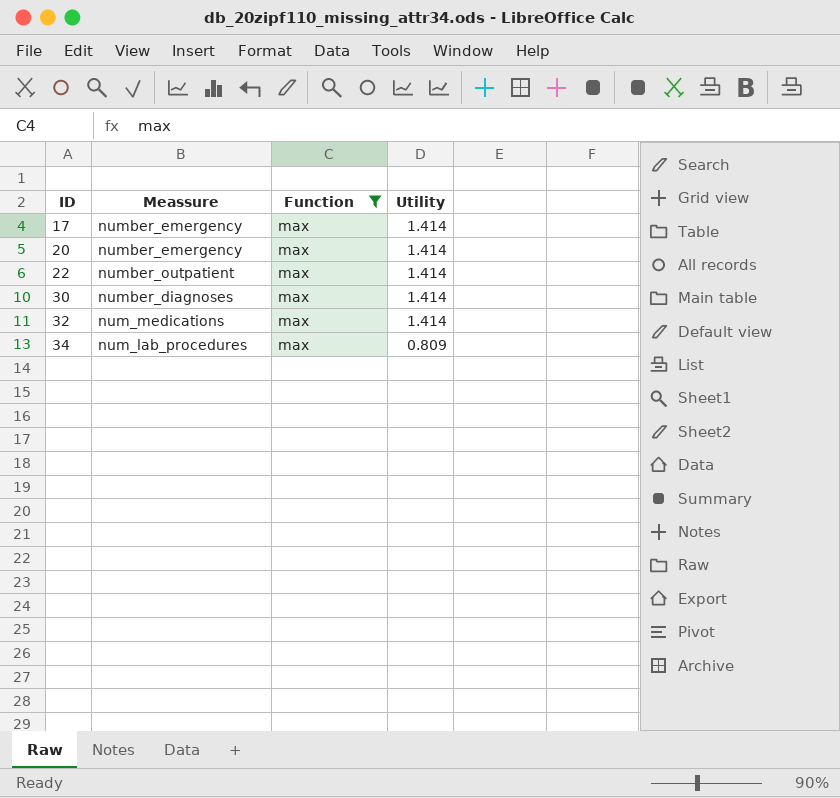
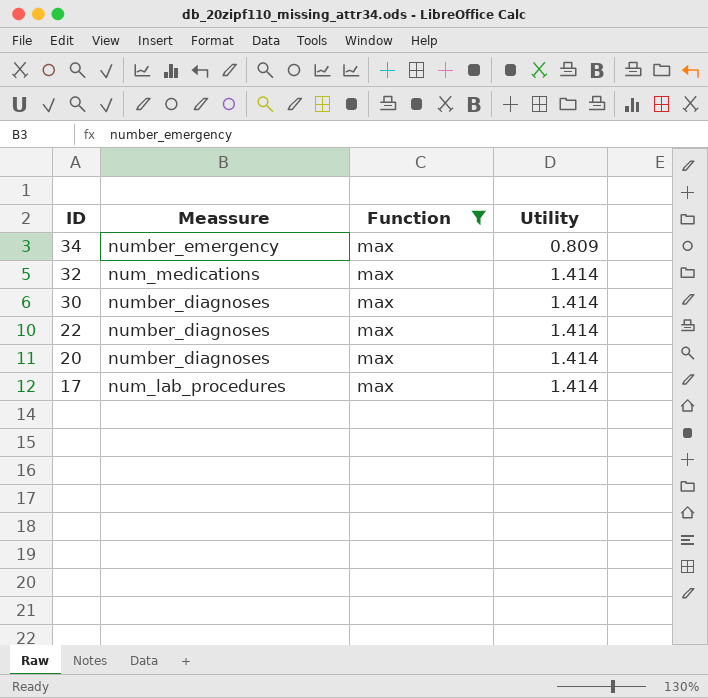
row order: ID ascending -> ID descending
34 | Meassure: num_lab_procedures -> number_emergency
22 | Meassure: number_outpatient -> number_diagnoses
20 | Meassure: number_emergency -> number_diagnoses
17 | Meassure: number_emergency -> num_lab_procedures

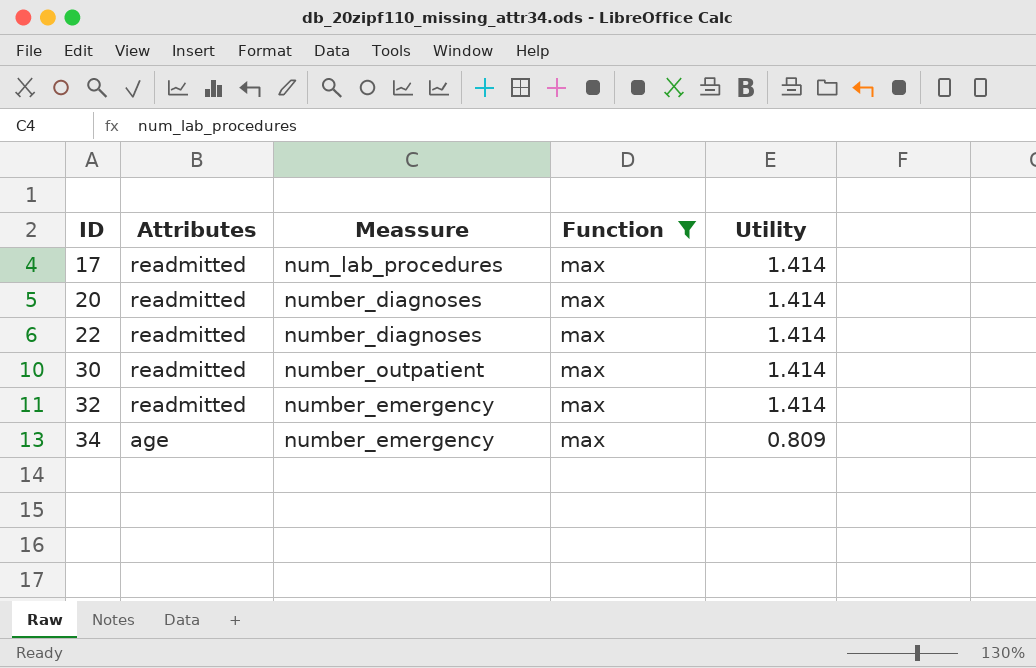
row order: ID descending -> ID ascending
column Attributes | position: none -> 2
30 | Meassure: number_diagnoses -> number_outpatient
32 | Meassure: num_medications -> number_emergency

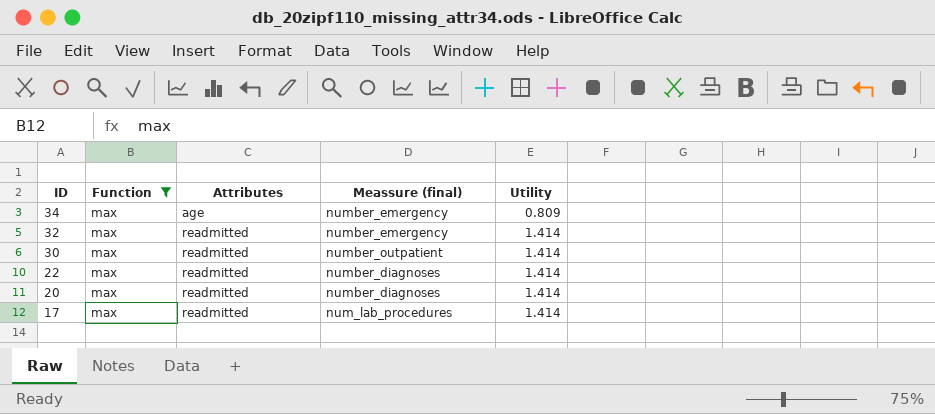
row order: ID ascending -> ID descending
column Function | position: 4 -> 2
column name: Meassure -> Meassure (final)

